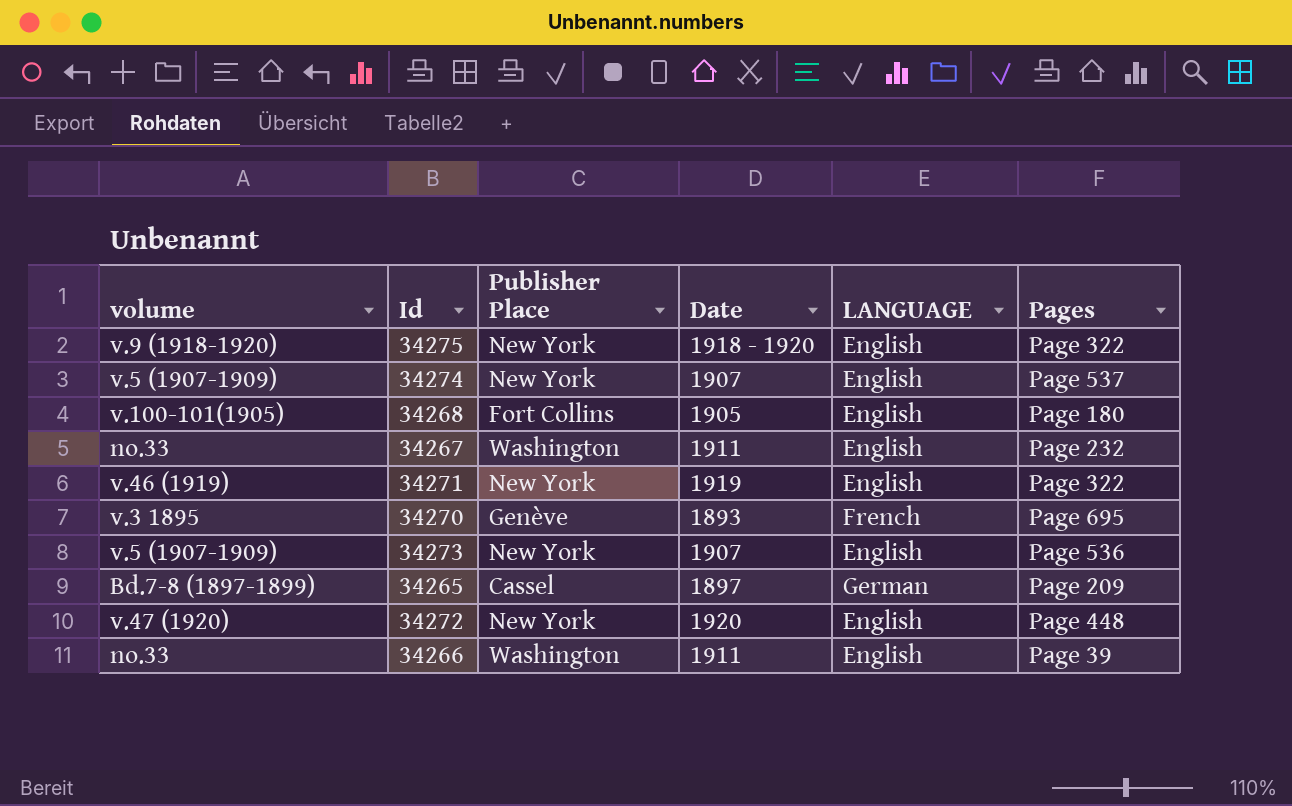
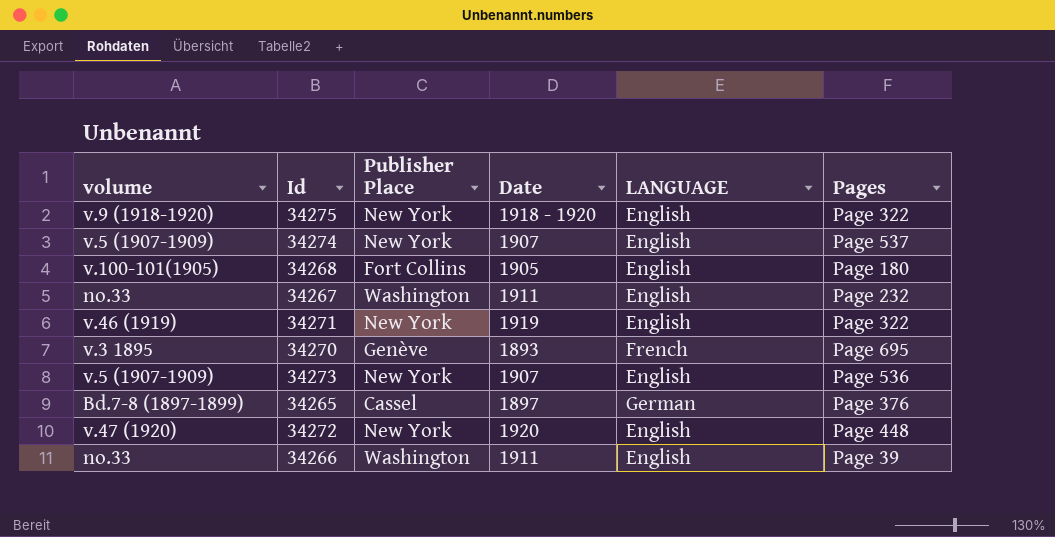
34265 | Pages: Page 209 -> Page 376

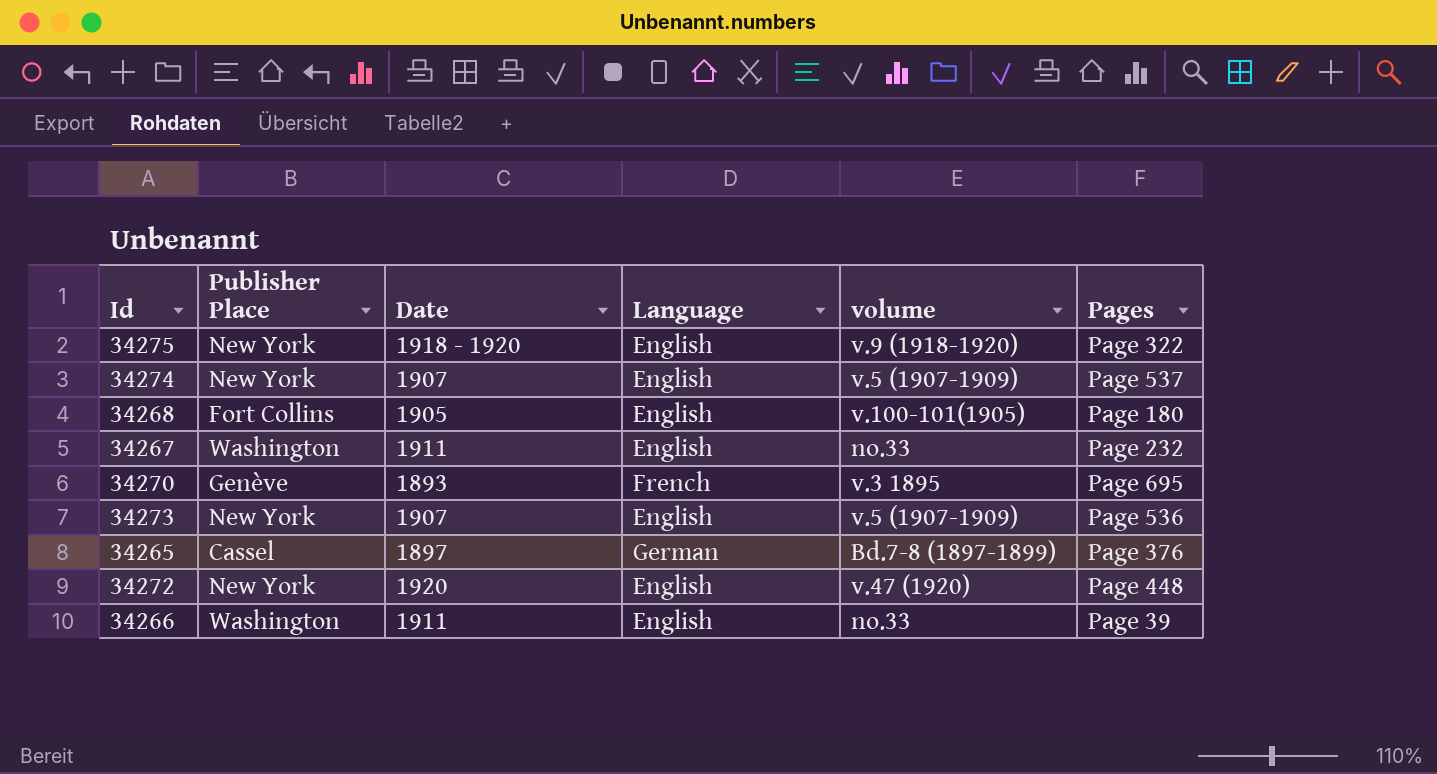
column name: LANGUAGE -> Language
column volume | position: 1 -> 5
row 34271: v.46 (1919) | New York | 1919 | English | Page 322 -> none

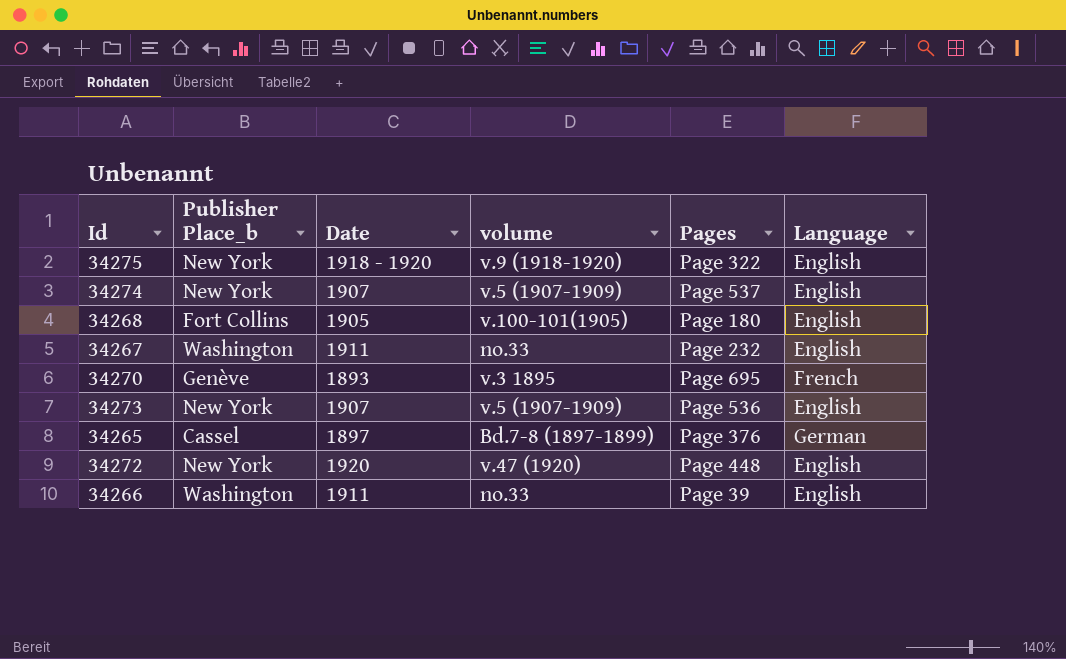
column name: Publisher Place -> Publisher Place_b
column Language | position: 4 -> 6

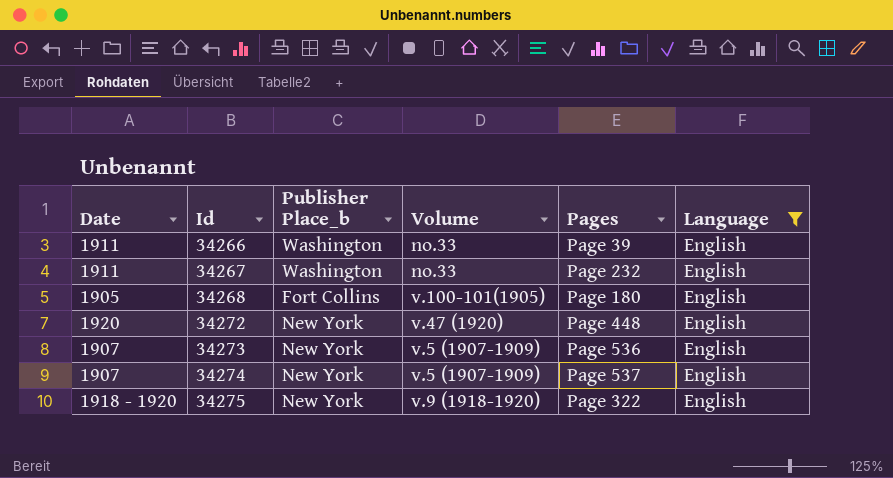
filter: none -> Language = English
row order: none -> Id ascending
column Date | position: 3 -> 1
column name: volume -> Volume

